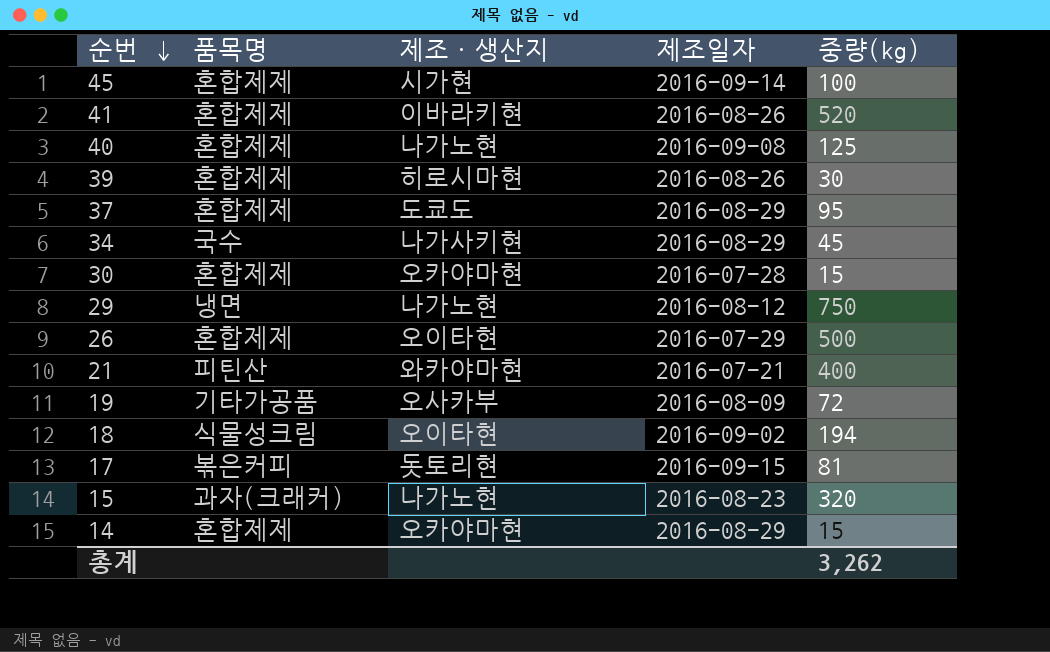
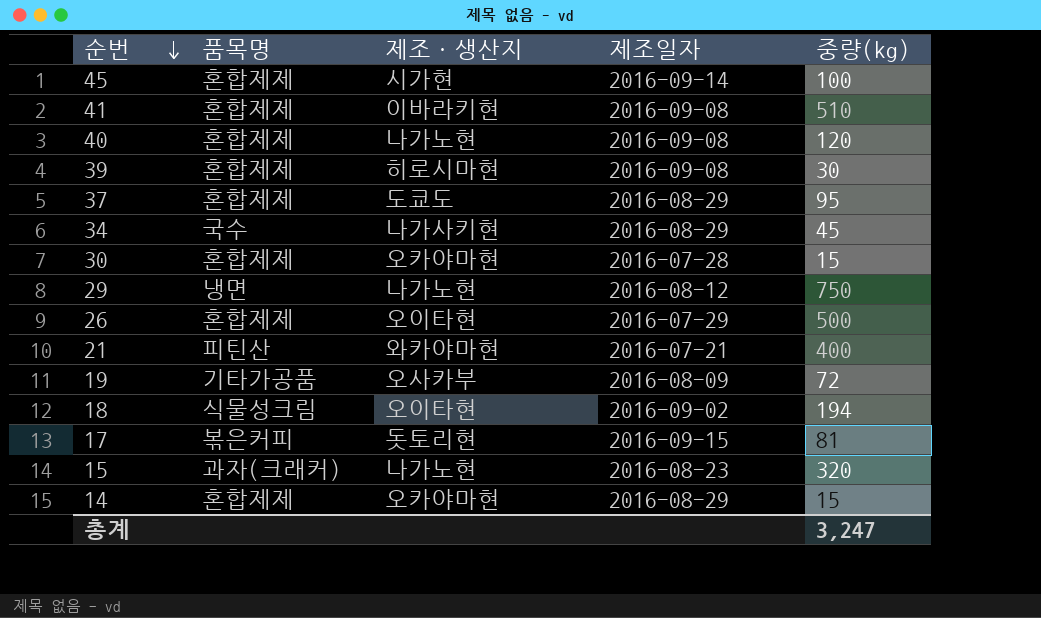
41 | 제조일자: 2016-08-26 -> 2016-09-08
41 | 중량(kg): 520 -> 510
40 | 중량(kg): 125 -> 120
39 | 제조일자: 2016-08-26 -> 2016-09-08
총계 | 중량(kg): 3,262 -> 3,247

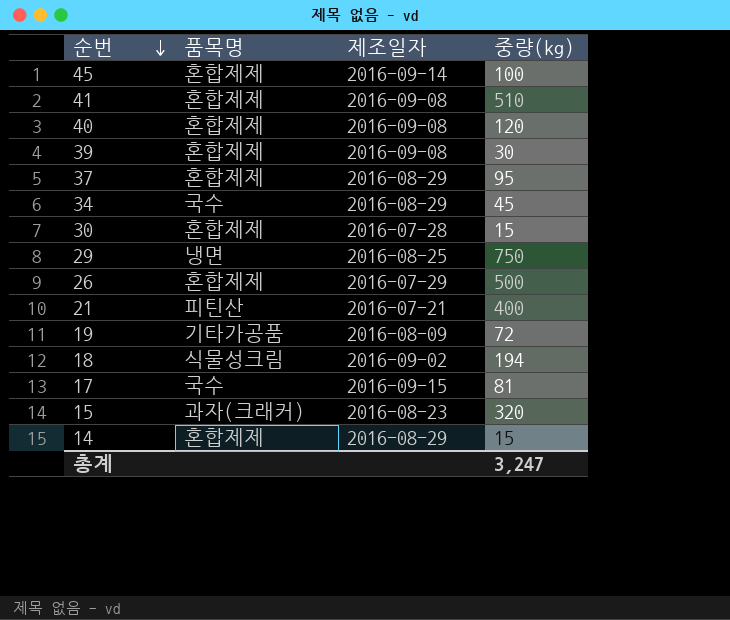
column 제조·생산지 | position: 3 -> none
29 | 제조일자: 2016-08-12 -> 2016-08-25
17 | 품목명: 볶은커피 -> 국수

